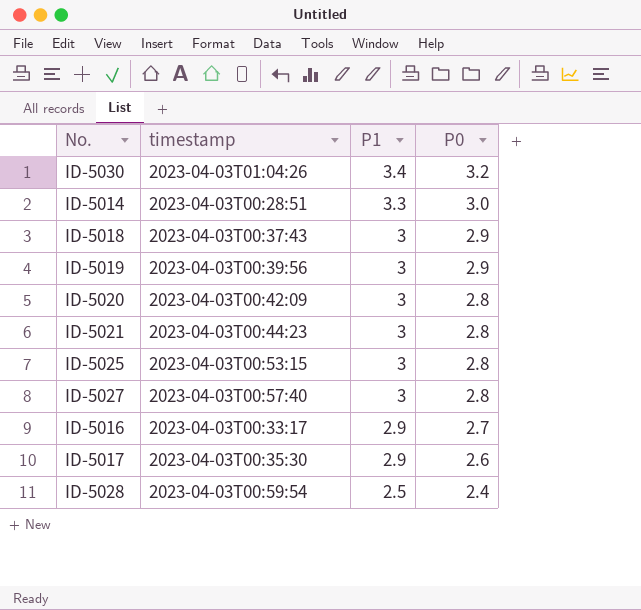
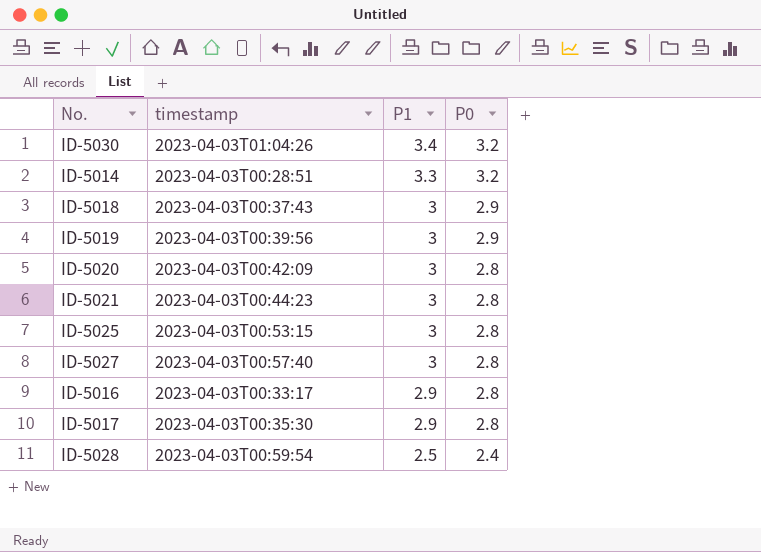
ID-5014 | P0: 3.0 -> 3.2
ID-5016 | P0: 2.7 -> 2.8
ID-5017 | P0: 2.6 -> 2.8

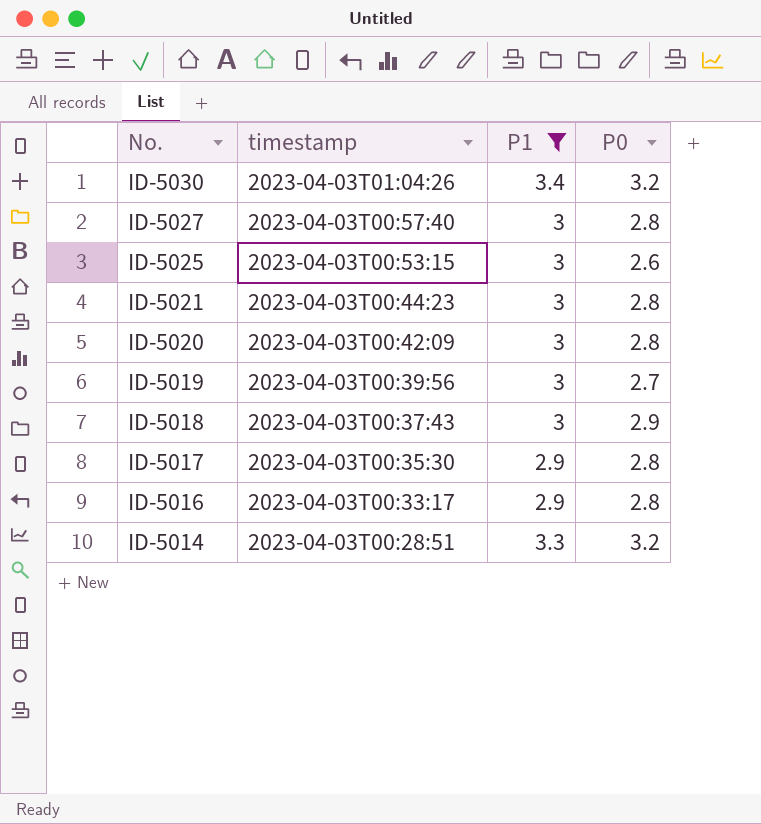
filter: none -> P1 != 2.5
row order: P1 descending -> No. descending
ID-5025 | P0: 2.8 -> 2.6
ID-5019 | P0: 2.9 -> 2.7

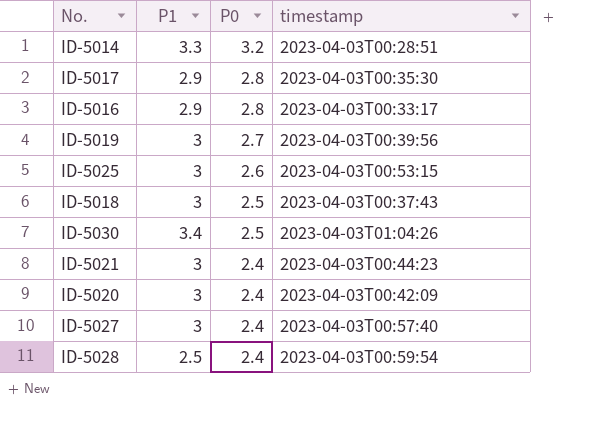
filter: P1 != 2.5 -> none
row order: No. descending -> P0 descending
column timestamp | position: 2 -> 4
ID-5018 | P0: 2.9 -> 2.5
ID-5030 | P0: 3.2 -> 2.5
ID-5021 | P0: 2.8 -> 2.4
ID-5020 | P0: 2.8 -> 2.4
ID-5027 | P0: 2.8 -> 2.4

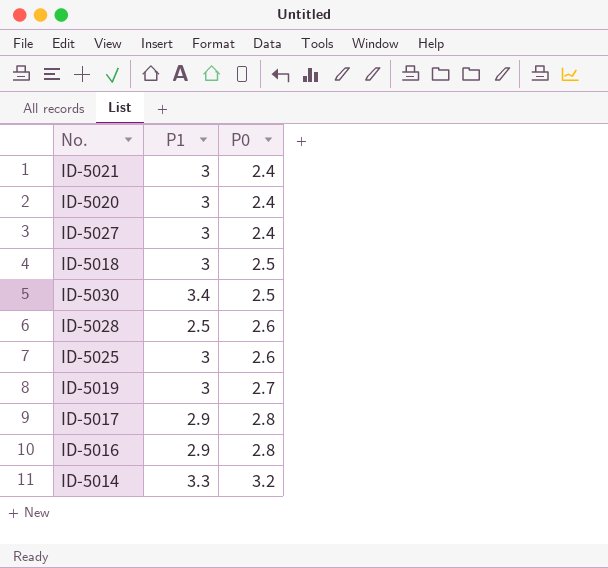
row order: P0 descending -> P0 ascending
column timestamp | position: 4 -> none
ID-5028 | P0: 2.4 -> 2.6

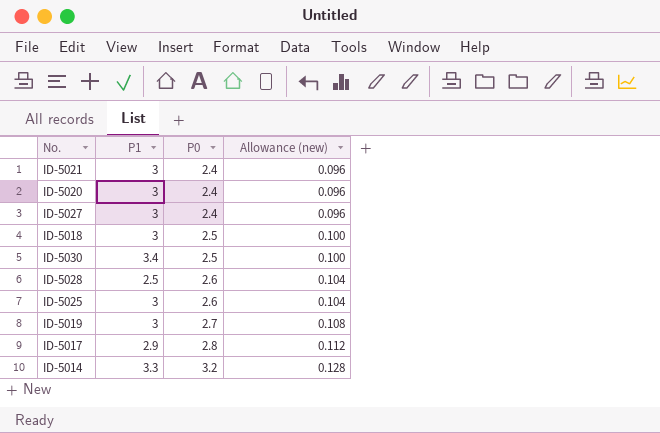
column Allowance (new) | formula: none -> [P0] * 0.04
row ID-5016: 2.9 | 2.8 -> none

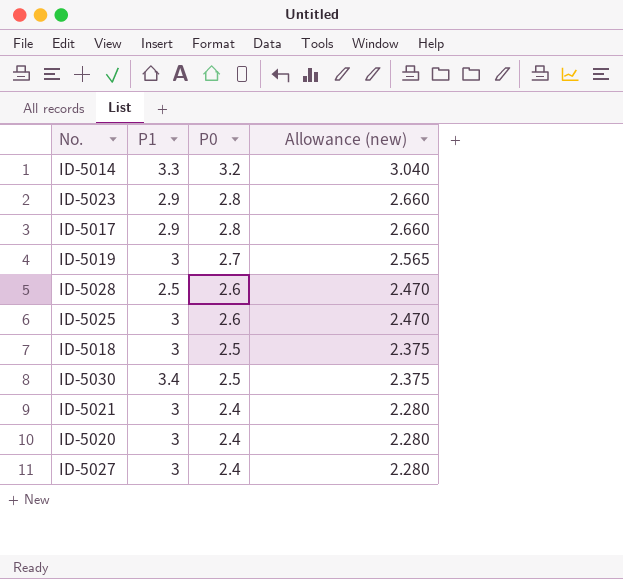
row order: P0 ascending -> P0 descending
column Allowance (new) | formula: [P0] * 0.04 -> [P0] * 0.95
row ID-5023: none -> 2.9 | 2.8 | 2.660

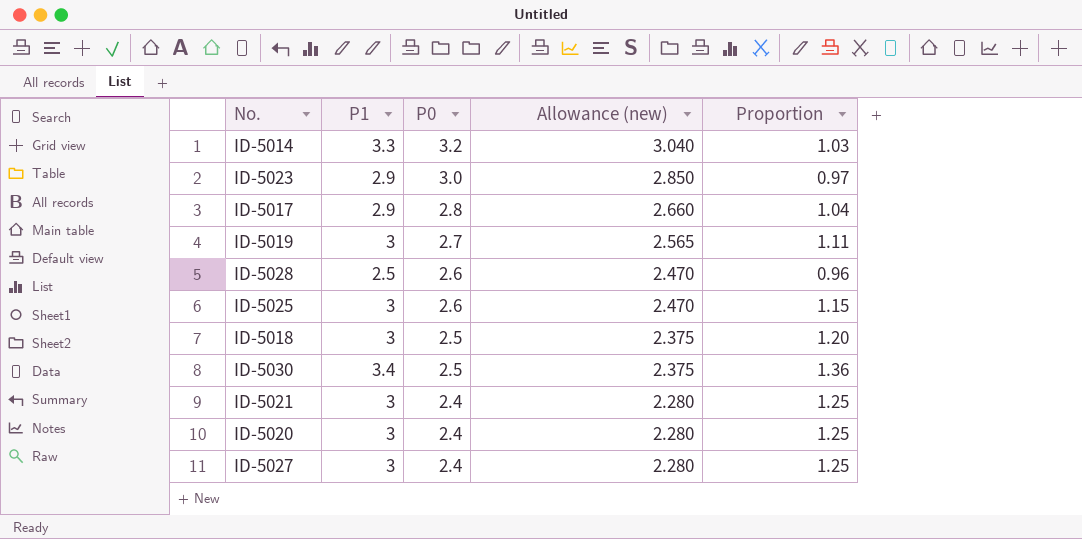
column Proportion | formula: none -> [P1] / [P0]
ID-5023 | P0: 2.8 -> 3.0
ID-5023 | Allowance (new): 2.660 -> 2.850

